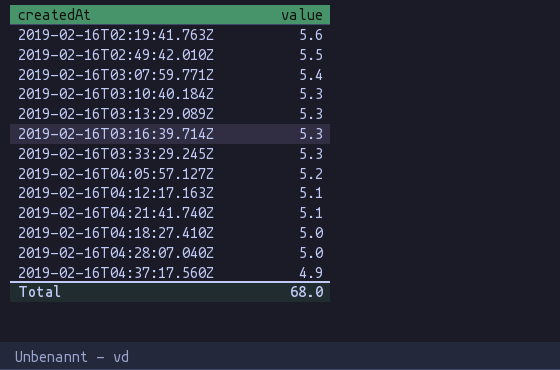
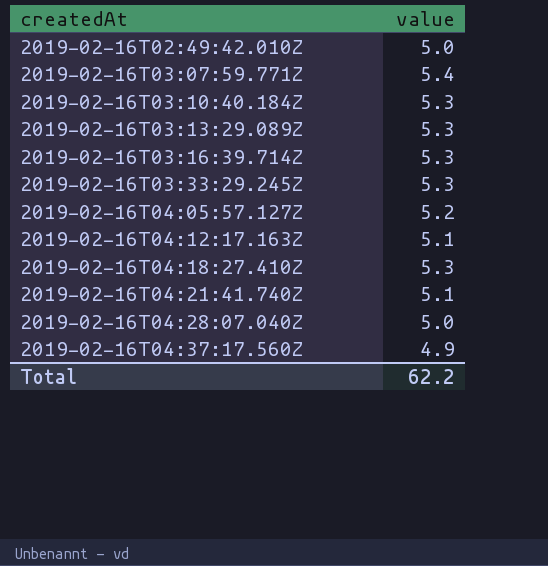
row order: value descending -> createdAt ascending
row 2019-02-16T02:19:41.763Z: 5.6 -> none
2019-02-16T02:49:42.010Z | value: 5.5 -> 5.0
2019-02-16T04:18:27.410Z | value: 5.0 -> 5.3
Total | value: 68.0 -> 62.2

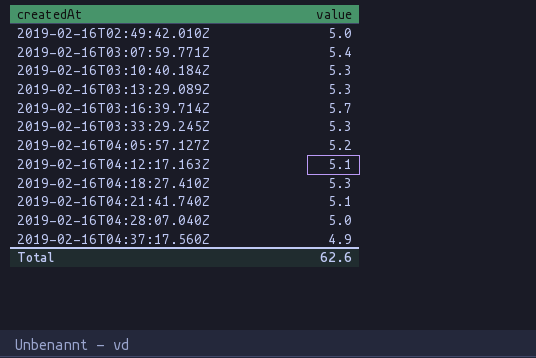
2019-02-16T03:16:39.714Z | value: 5.3 -> 5.7
Total | value: 62.2 -> 62.6

